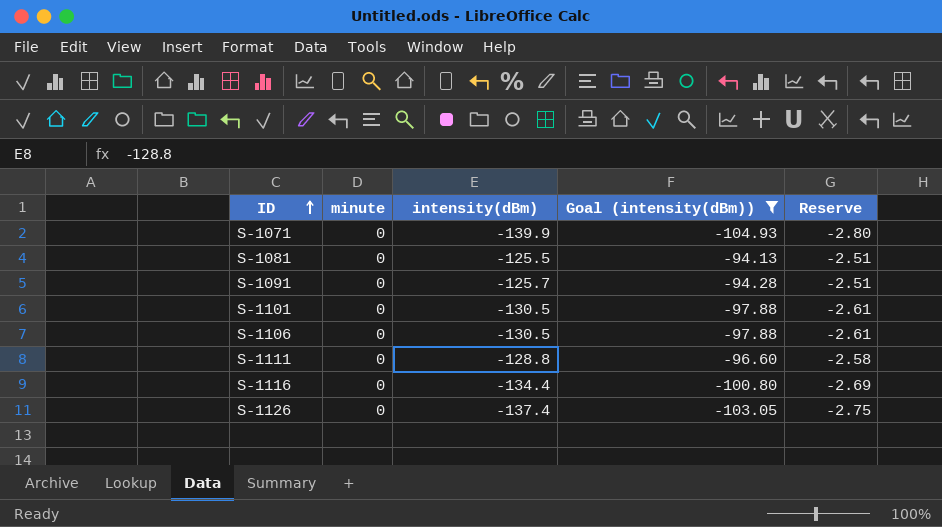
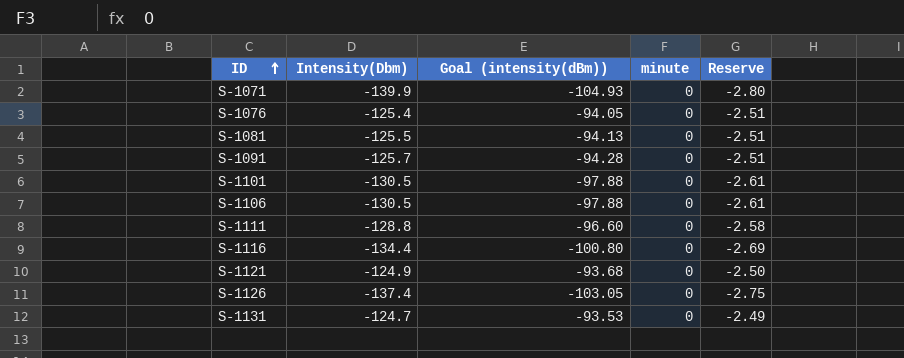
filter: Goal (intensity(dBm)) <= -94.13 -> none
column name: intensity(dBm) -> Intensity(Dbm)
column minute | position: 2 -> 4

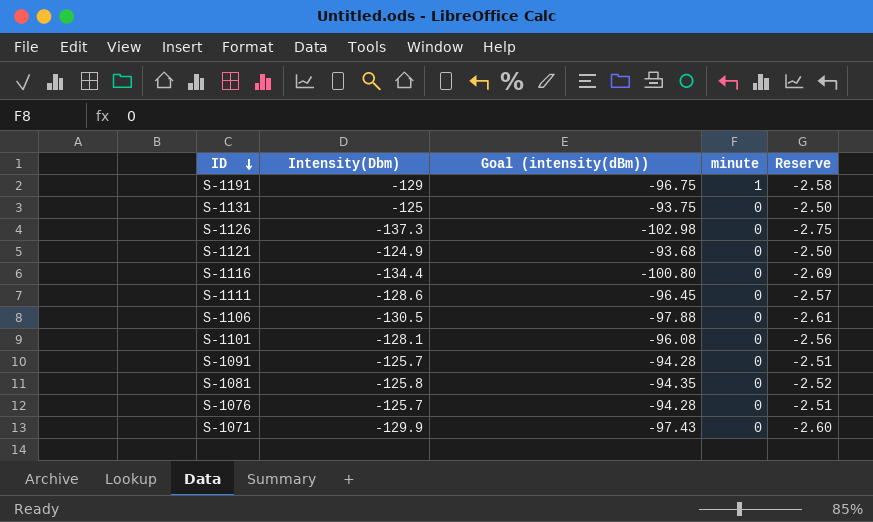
row order: ID ascending -> ID descending
row S-1191: none -> -129 | -96.75 | 1 | -2.58
S-1131 | Intensity(Dbm): -124.7 -> -125
S-1131 | Goal (intensity(dBm)): -93.53 -> -93.75
S-1131 | Reserve: -2.49 -> -2.50
S-1126 | Intensity(Dbm): -137.4 -> -137.3
S-1126 | Goal (intensity(dBm)): -103.05 -> -102.98
S-1111 | Intensity(Dbm): -128.8 -> -128.6
S-1111 | Goal (intensity(dBm)): -96.60 -> -96.45
S-1111 | Reserve: -2.58 -> -2.57
S-1101 | Intensity(Dbm): -130.5 -> -128.1
S-1101 | Goal (intensity(dBm)): -97.88 -> -96.08
S-1101 | Reserve: -2.61 -> -2.56
S-1081 | Intensity(Dbm): -125.5 -> -125.8
S-1081 | Goal (intensity(dBm)): -94.13 -> -94.35
S-1081 | Reserve: -2.51 -> -2.52
S-1076 | Intensity(Dbm): -125.4 -> -125.7
S-1076 | Goal (intensity(dBm)): -94.05 -> -94.28
S-1071 | Intensity(Dbm): -139.9 -> -129.9
S-1071 | Goal (intensity(dBm)): -104.93 -> -97.43
S-1071 | Reserve: -2.80 -> -2.60

